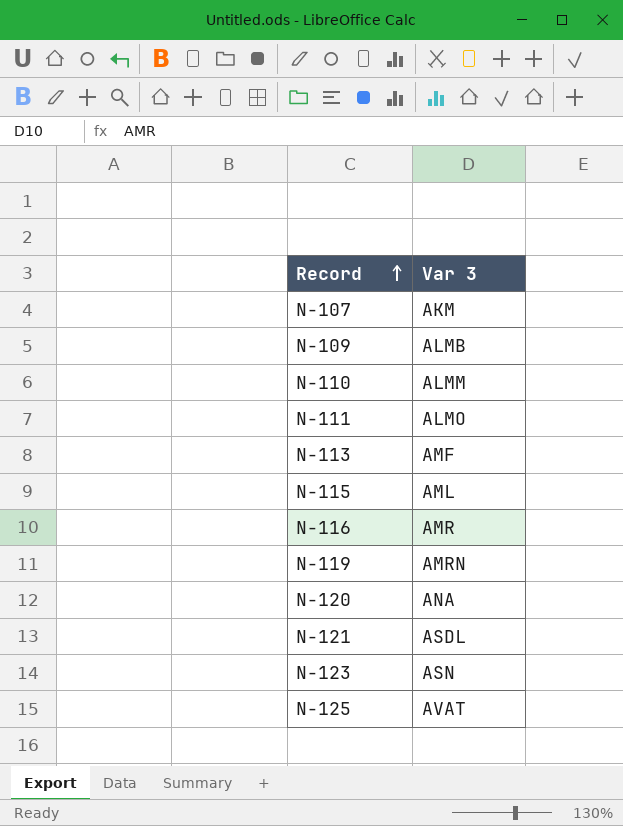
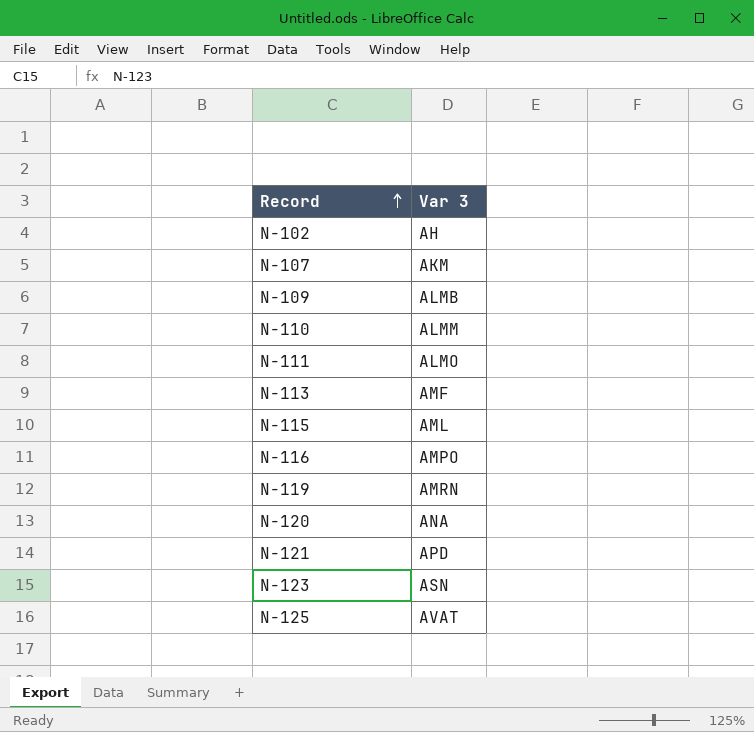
row N-102: none -> AH
N-116 | Var 3: AMR -> AMPO
N-121 | Var 3: ASDL -> APD

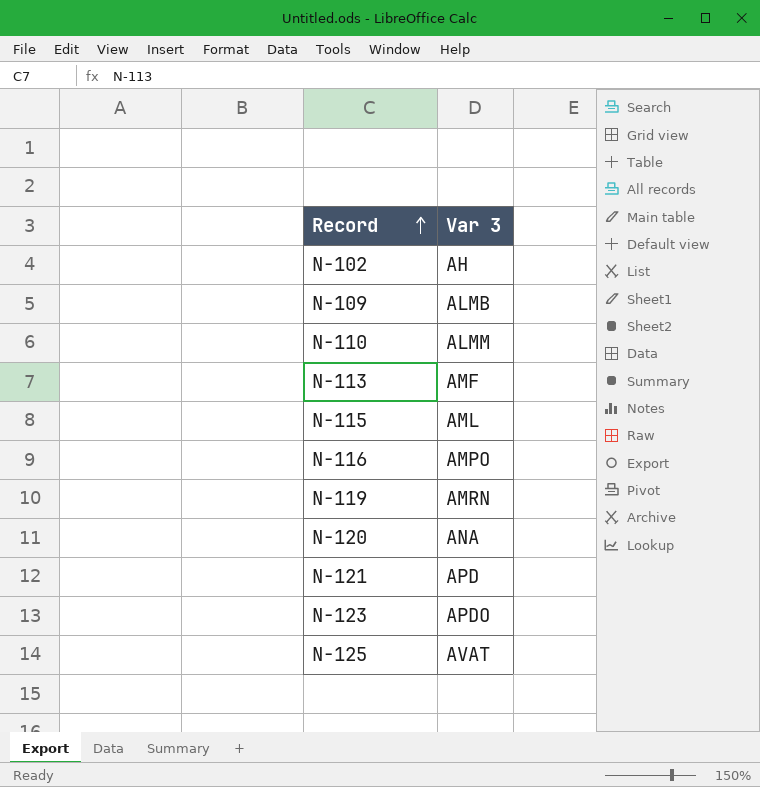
row N-107: AKM -> none
row N-111: ALMO -> none
N-123 | Var 3: ASN -> APDO

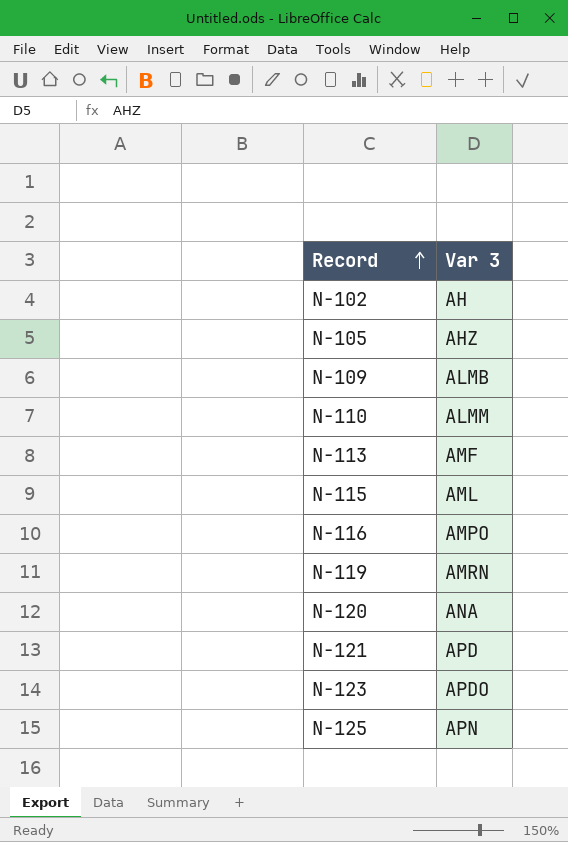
row N-105: none -> AHZ
N-125 | Var 3: AVAT -> APN

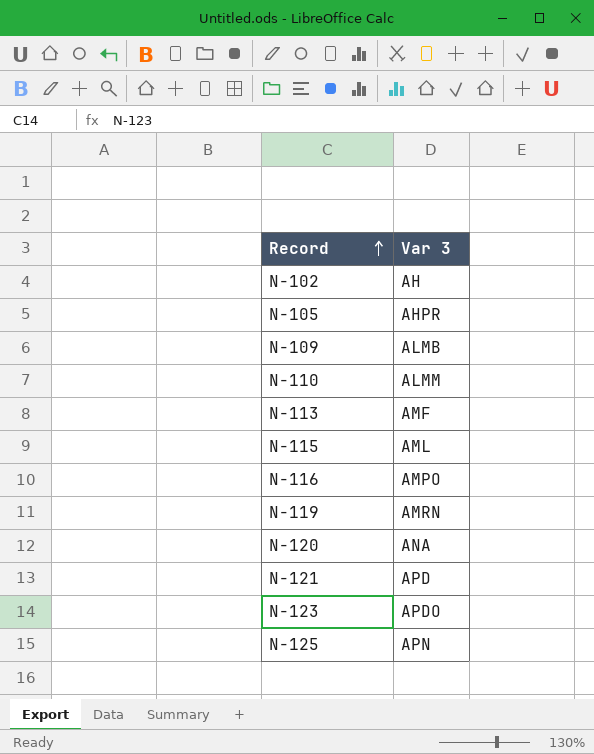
N-105 | Var 3: AHZ -> AHPR

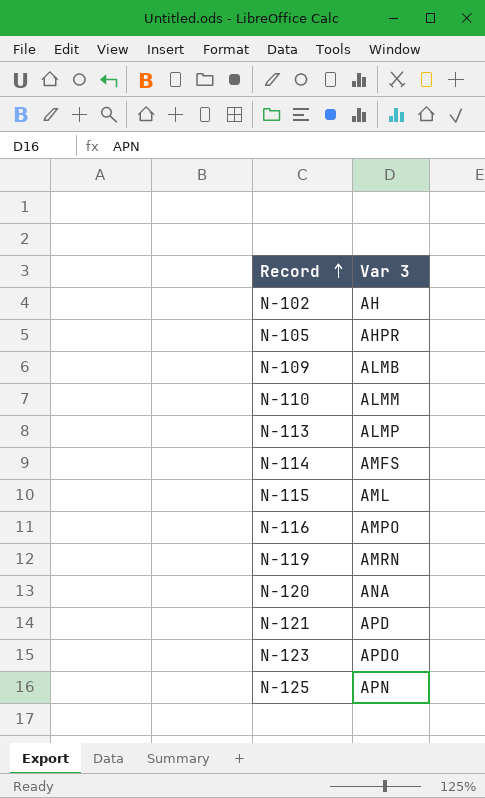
N-113 | Var 3: AMF -> ALMP
row N-114: none -> AMFS

